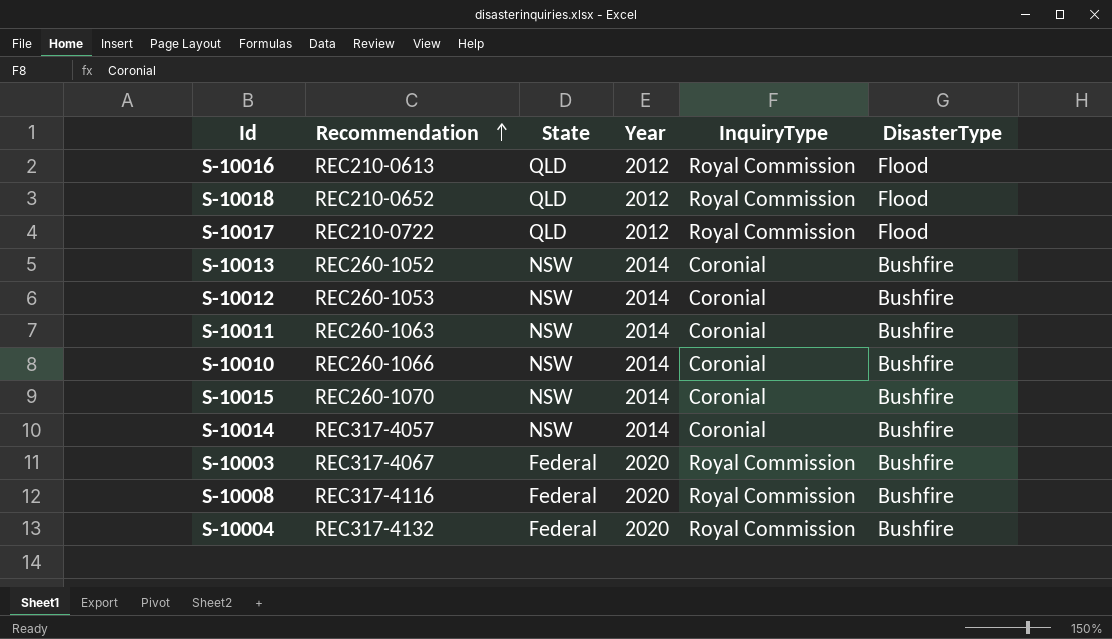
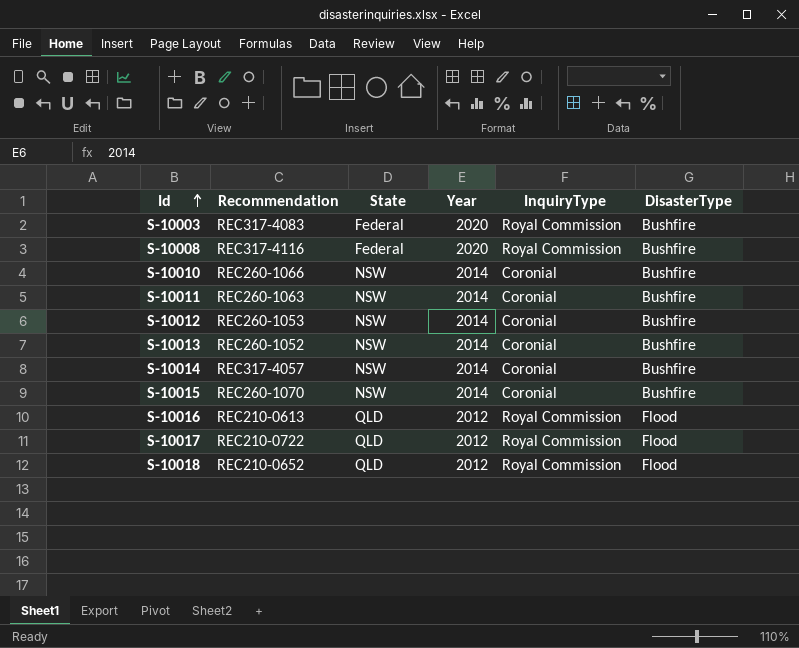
row order: Recommendation ascending -> Id ascending
row S-10004: REC317-4132 | Federal | 2020 | Royal Commission | Bushfire -> none
S-10003 | Recommendation: REC317-4067 -> REC317-4083

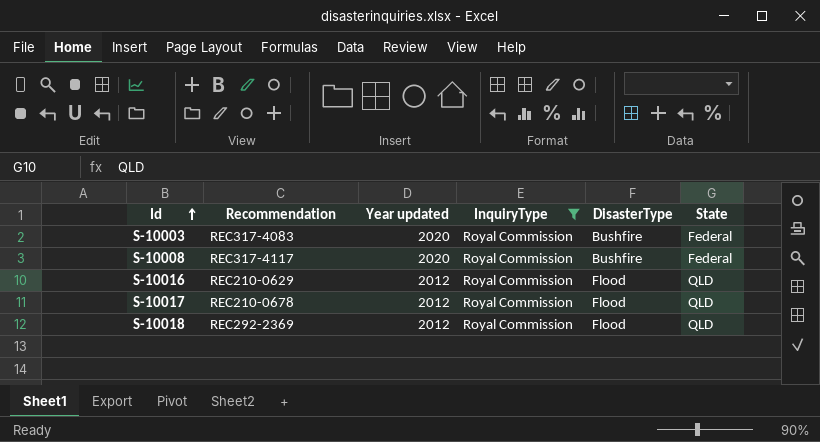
filter: none -> InquiryType = Royal Commission
column name: Year -> Year updated
column State | position: 3 -> 6
S-10008 | Recommendation: REC317-4116 -> REC317-4117
S-10016 | Recommendation: REC210-0613 -> REC210-0629
S-10017 | Recommendation: REC210-0722 -> REC210-0678
S-10018 | Recommendation: REC210-0652 -> REC292-2369

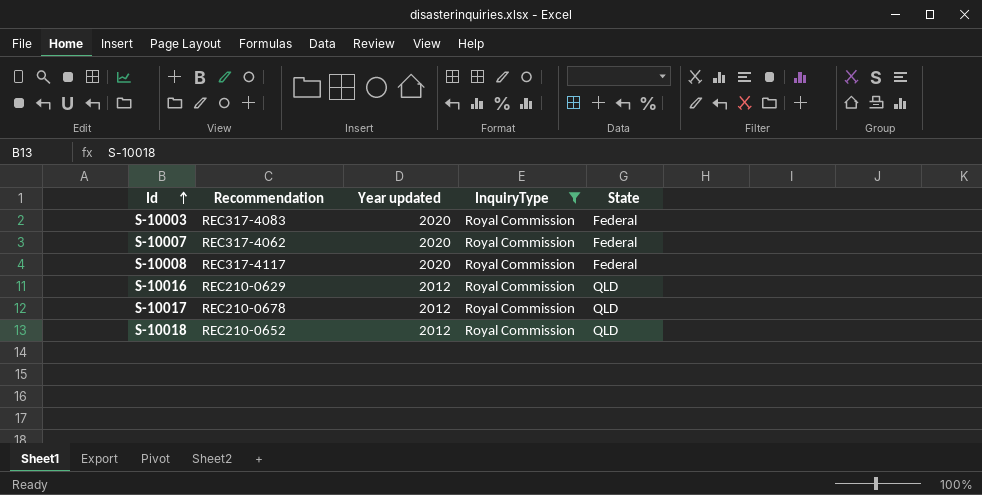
column DisasterType | position: 5 -> none
row S-10007: none -> REC317-4062 | 2020 | Royal Commission | Federal
S-10018 | Recommendation: REC292-2369 -> REC210-0652

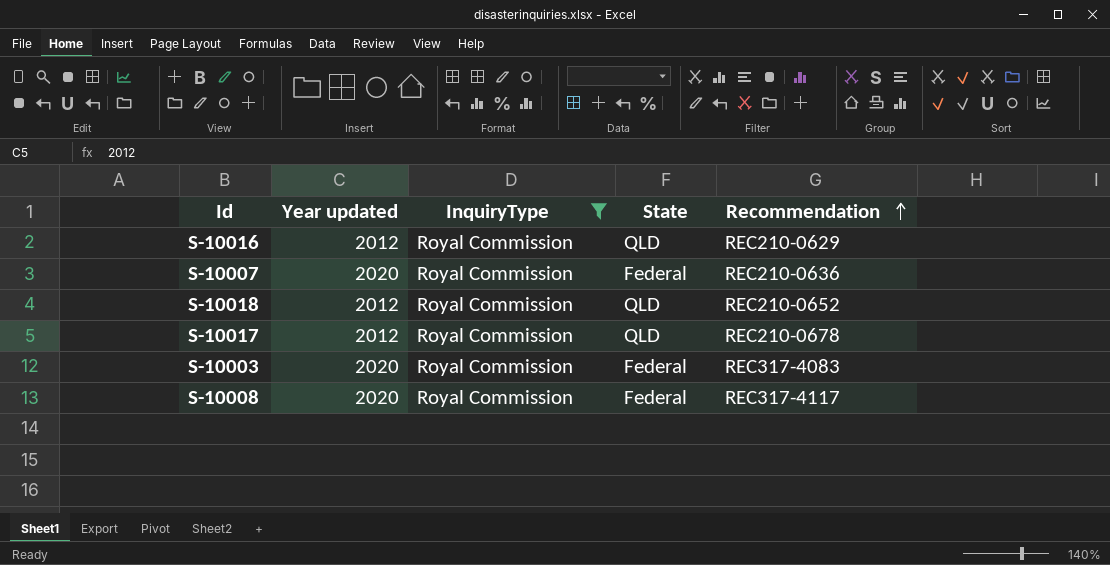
row order: Id ascending -> Recommendation ascending
column Recommendation | position: 2 -> 5
S-10007 | Recommendation: REC317-4062 -> REC210-0636

